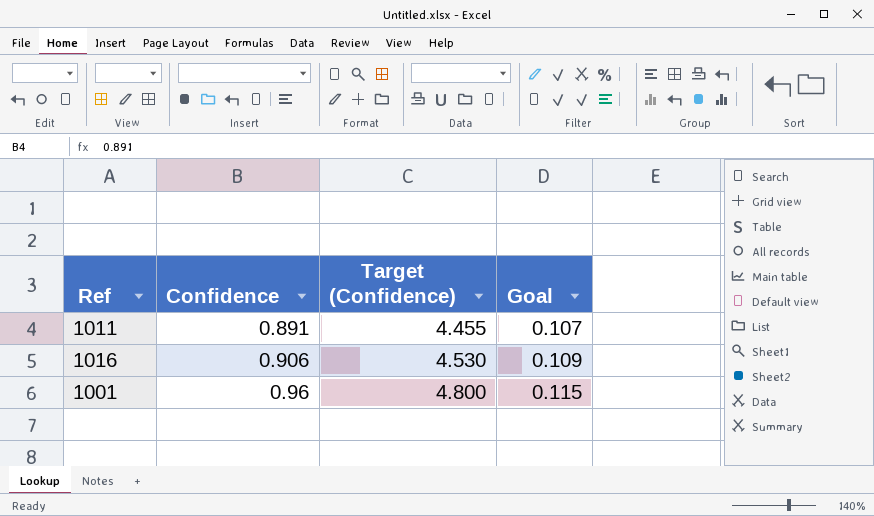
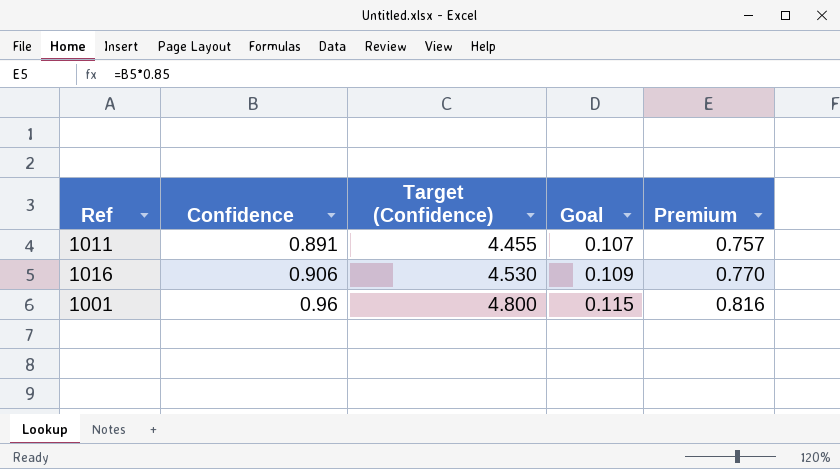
column Premium | formula: none -> [Confidence] * 0.85

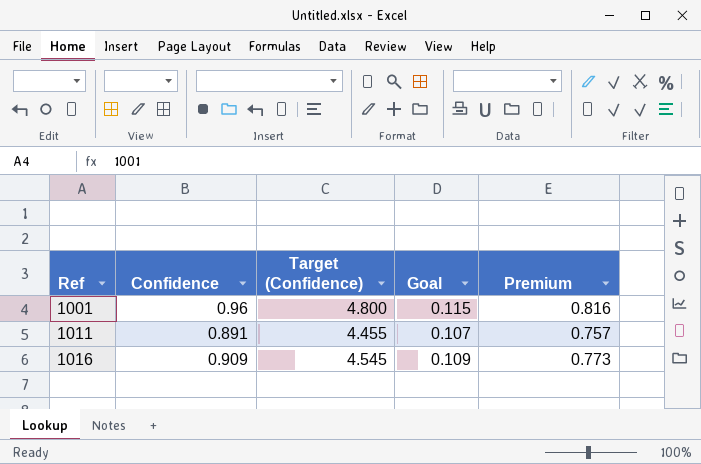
row order: Confidence ascending -> Ref ascending
1016 | Confidence: 0.906 -> 0.909
1016 | Target (Confidence): 4.530 -> 4.545
1016 | Premium: 0.770 -> 0.773

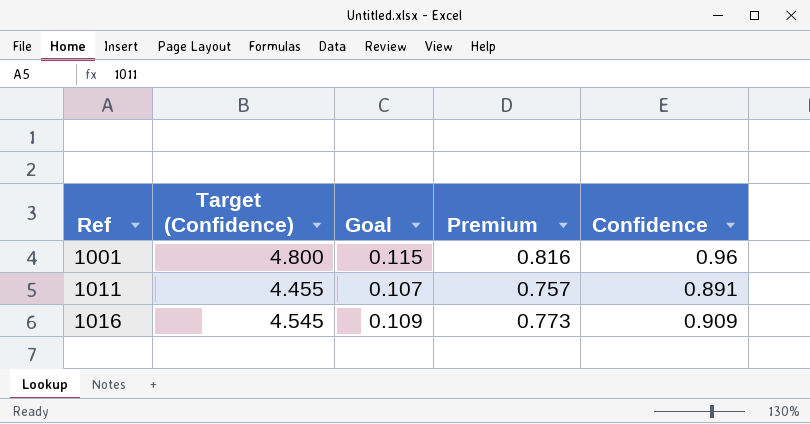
column Confidence | position: 2 -> 5

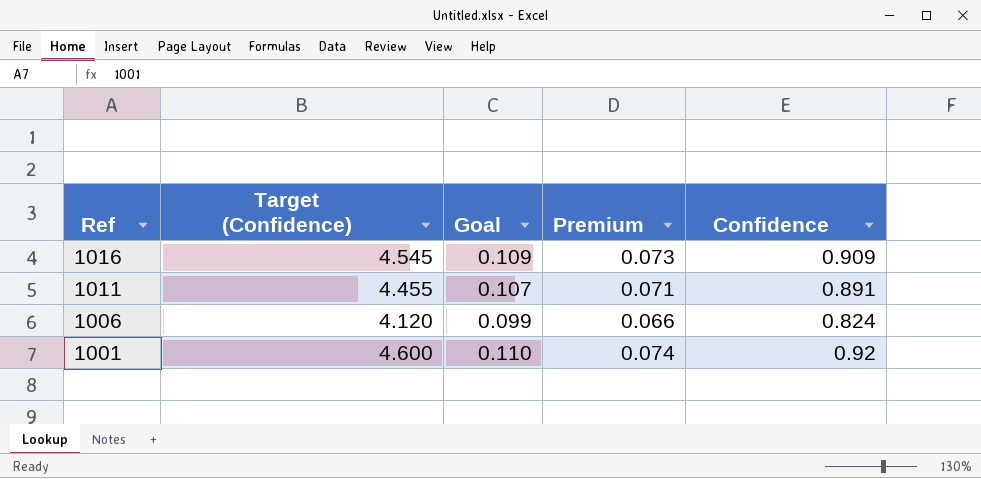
row order: Ref ascending -> Ref descending
column Premium | formula: [Confidence] * 0.85 -> [Confidence] * 0.08
row 1006: none -> 4.120 | 0.099 | 0.066 | 0.824
1001 | Target (Confidence): 4.800 -> 4.600
1001 | Goal: 0.115 -> 0.110
1001 | Confidence: 0.96 -> 0.92

